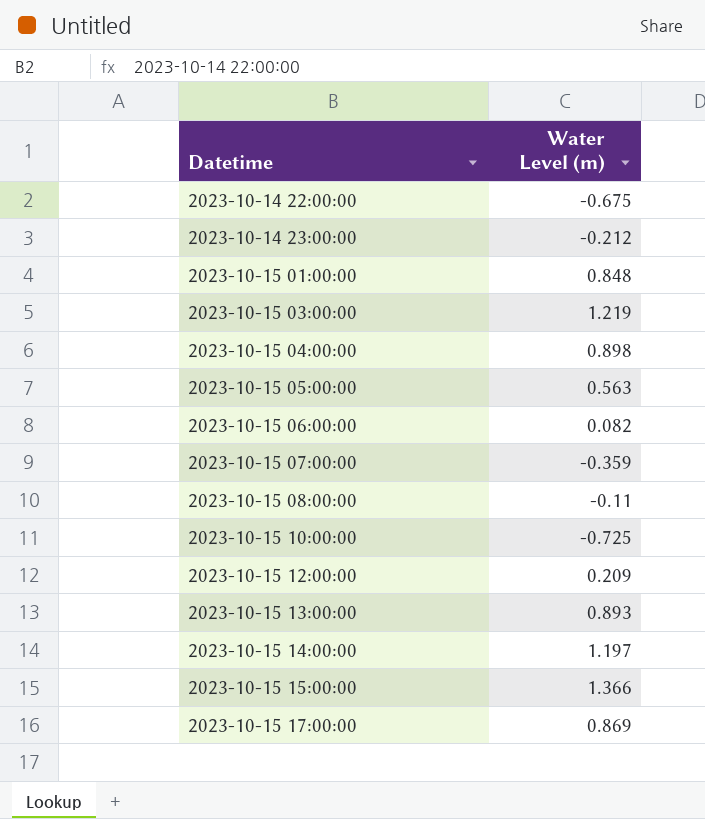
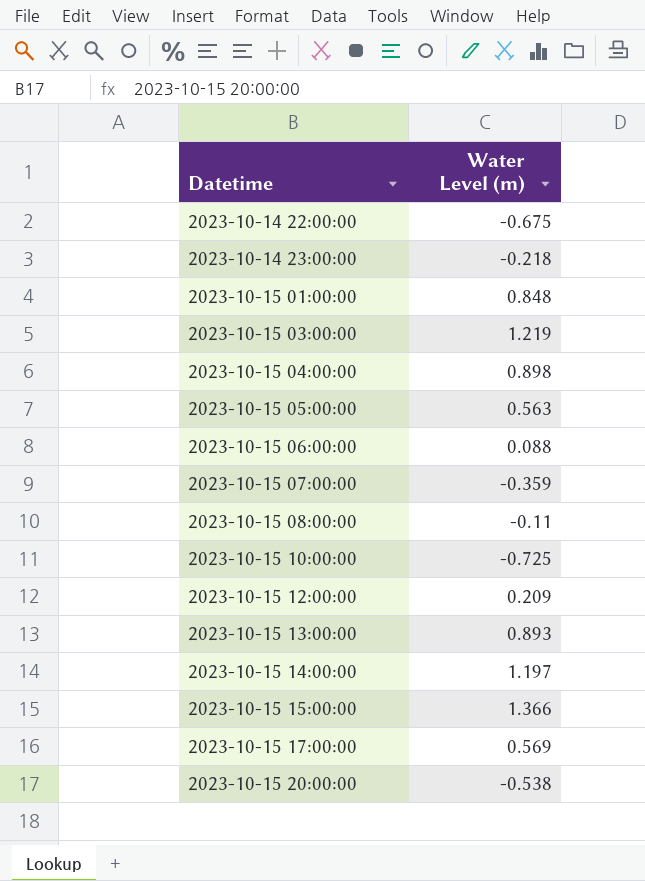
2023-10-14 23:00:00 | Water Level (m): -0.212 -> -0.218
2023-10-15 06:00:00 | Water Level (m): 0.082 -> 0.088
2023-10-15 17:00:00 | Water Level (m): 0.869 -> 0.569
row 2023-10-15 20:00:00: none -> -0.538

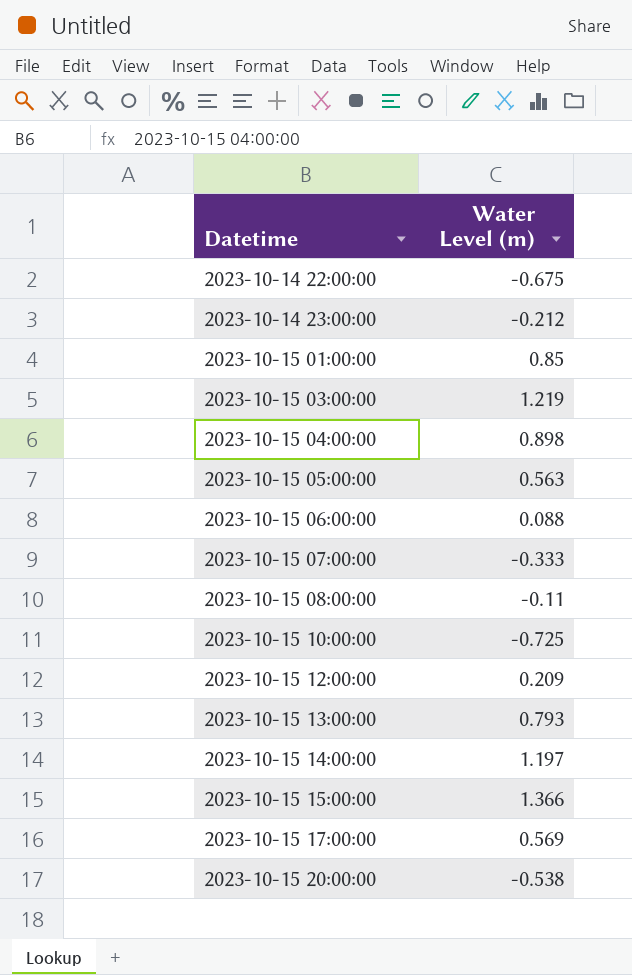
2023-10-14 23:00:00 | Water Level (m): -0.218 -> -0.212
2023-10-15 01:00:00 | Water Level (m): 0.848 -> 0.85
2023-10-15 07:00:00 | Water Level (m): -0.359 -> -0.333
2023-10-15 13:00:00 | Water Level (m): 0.893 -> 0.793

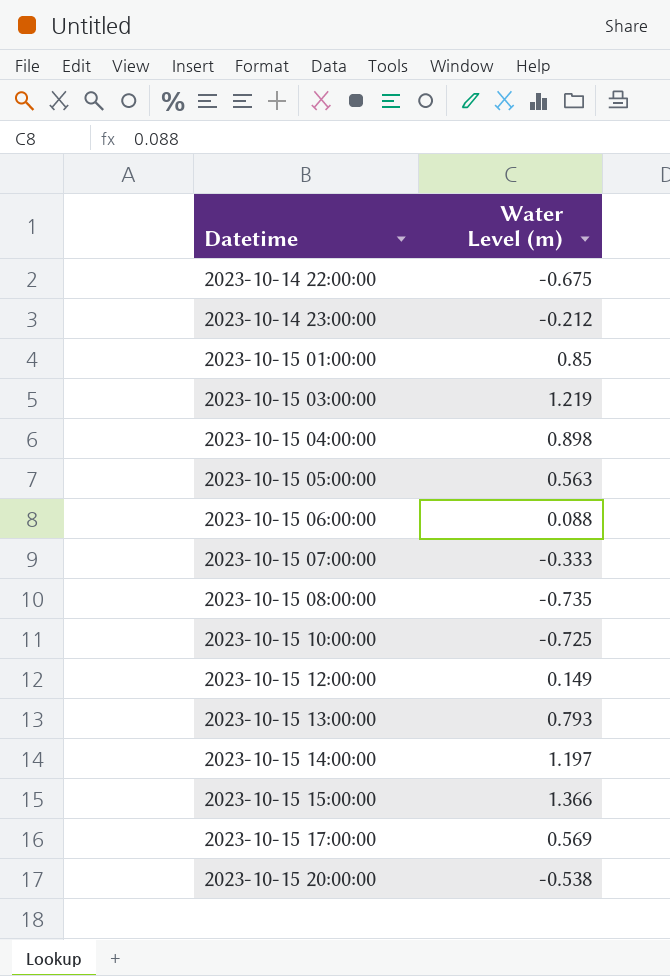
2023-10-15 08:00:00 | Water Level (m): -0.11 -> -0.735
2023-10-15 12:00:00 | Water Level (m): 0.209 -> 0.149

